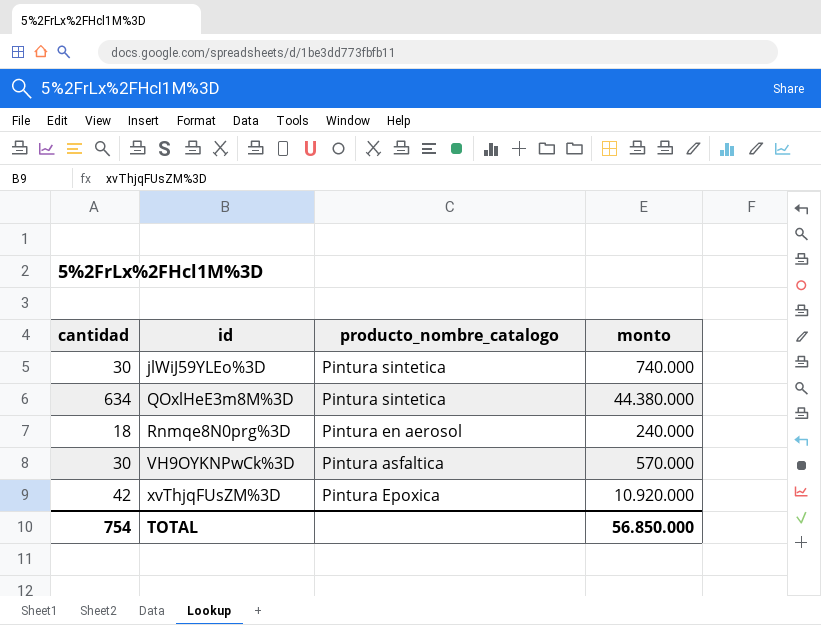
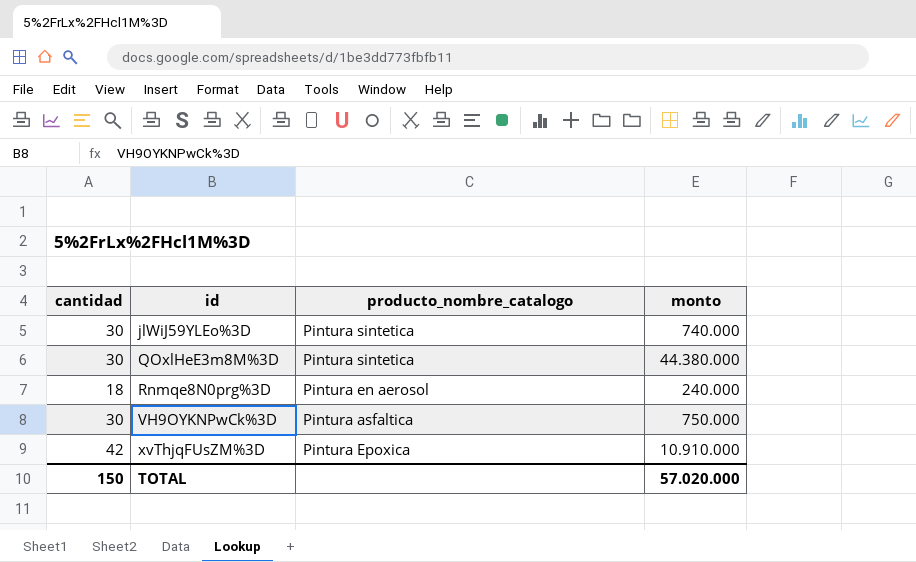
QOxlHeE3m8M%3D | cantidad: 634 -> 30
VH9OYKNPwCk%3D | monto: 570.000 -> 750.000
xvThjqFUsZM%3D | monto: 10.920.000 -> 10.910.000
TOTAL | cantidad: 754 -> 150
TOTAL | monto: 56.850.000 -> 57.020.000

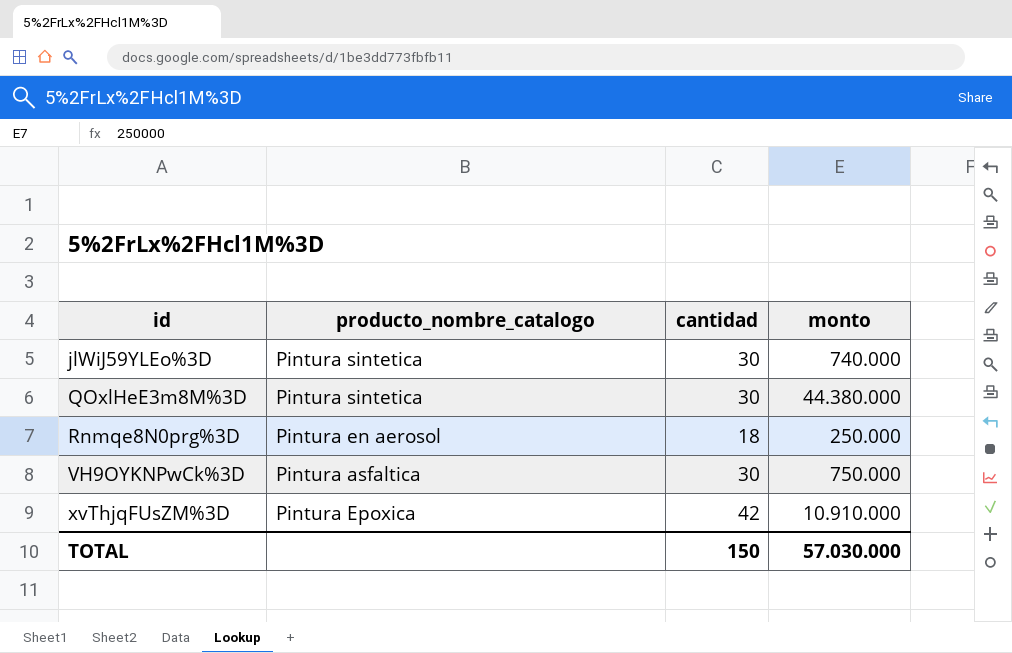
column cantidad | position: 1 -> 3
Rnmqe8N0prg%3D | monto: 240.000 -> 250.000
TOTAL | monto: 57.020.000 -> 57.030.000

